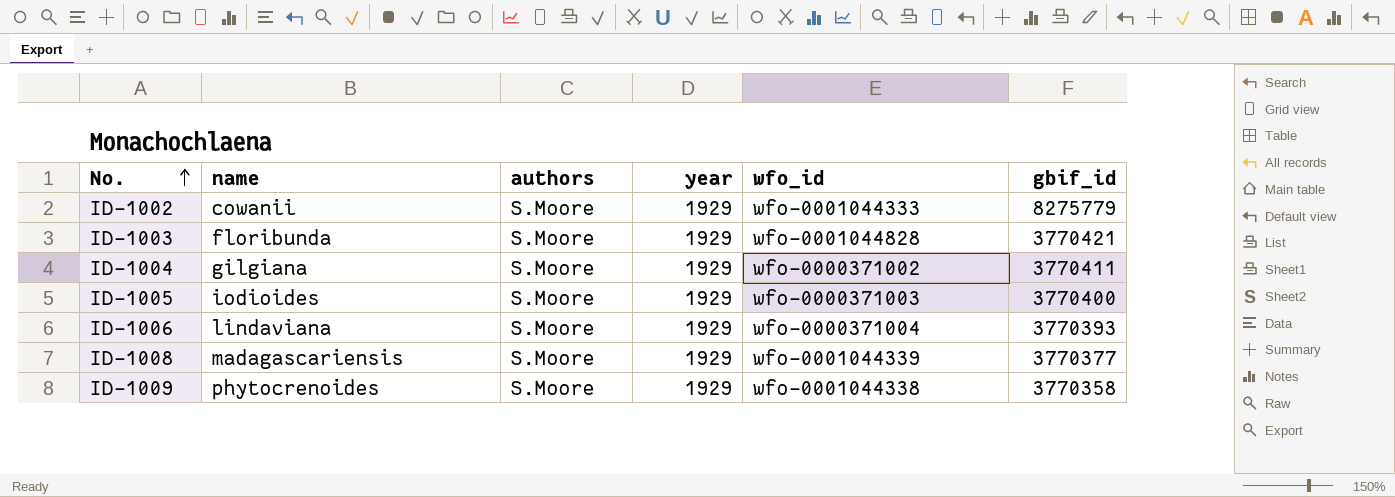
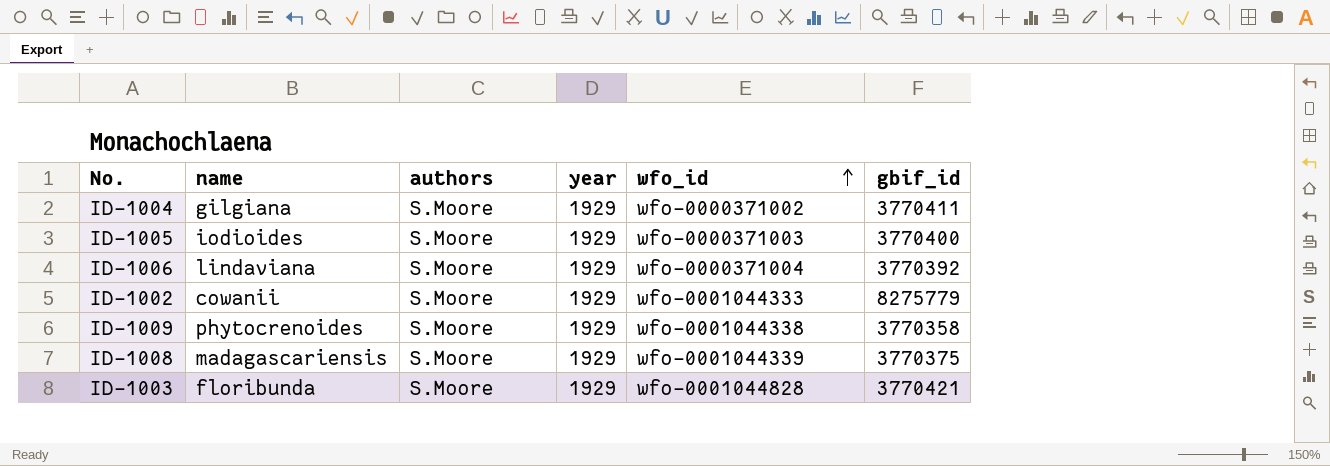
row order: No. ascending -> wfo_id ascending
ID-1006 | gbif_id: 3770393 -> 3770392
ID-1008 | gbif_id: 3770377 -> 3770375

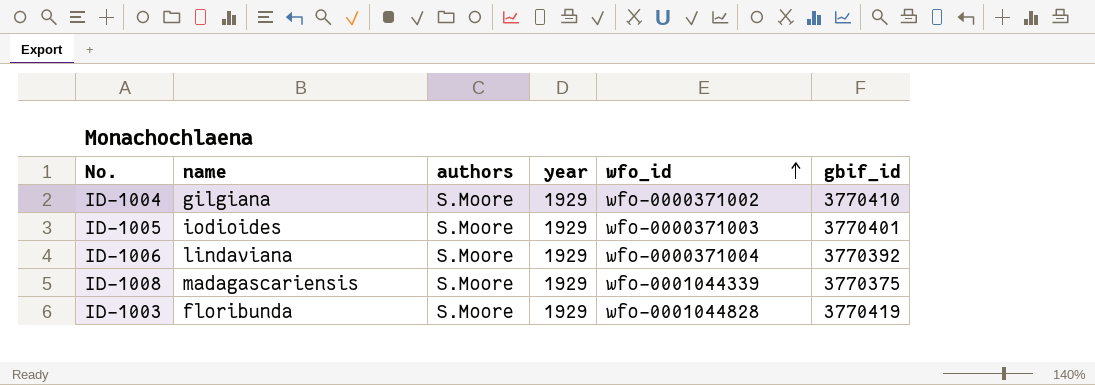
row ID-1002: cowanii | S.Moore | 1929 | wfo-0001044333 | 8275779 -> none
row ID-1009: phytocrenoides | S.Moore | 1929 | wfo-0001044338 | 3770358 -> none
ID-1004 | gbif_id: 3770411 -> 3770410
ID-1005 | gbif_id: 3770400 -> 3770401
ID-1003 | gbif_id: 3770421 -> 3770419

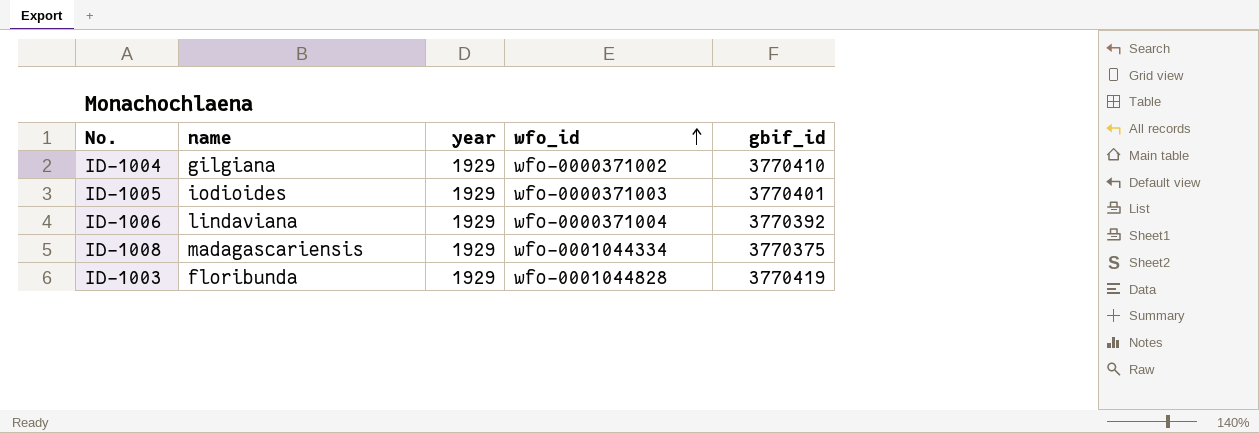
column authors | position: 3 -> none
ID-1008 | wfo_id: wfo-0001044339 -> wfo-0001044334

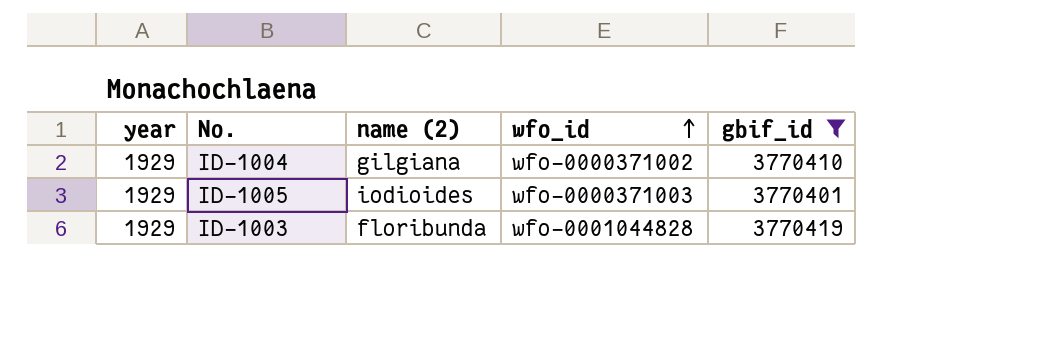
filter: none -> gbif_id >= 3770401
column year | position: 3 -> 1
column name: name -> name (2)

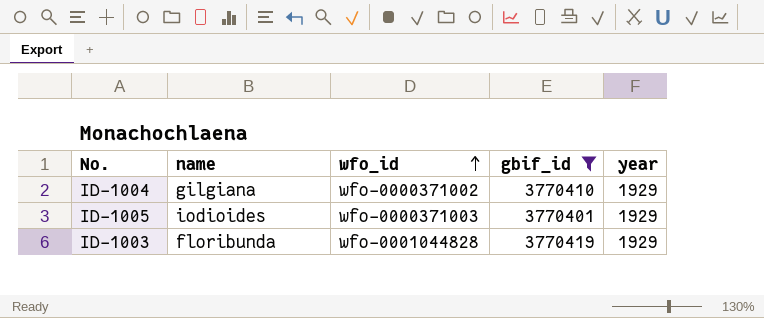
column name: name (2) -> name
column year | position: 1 -> 5

